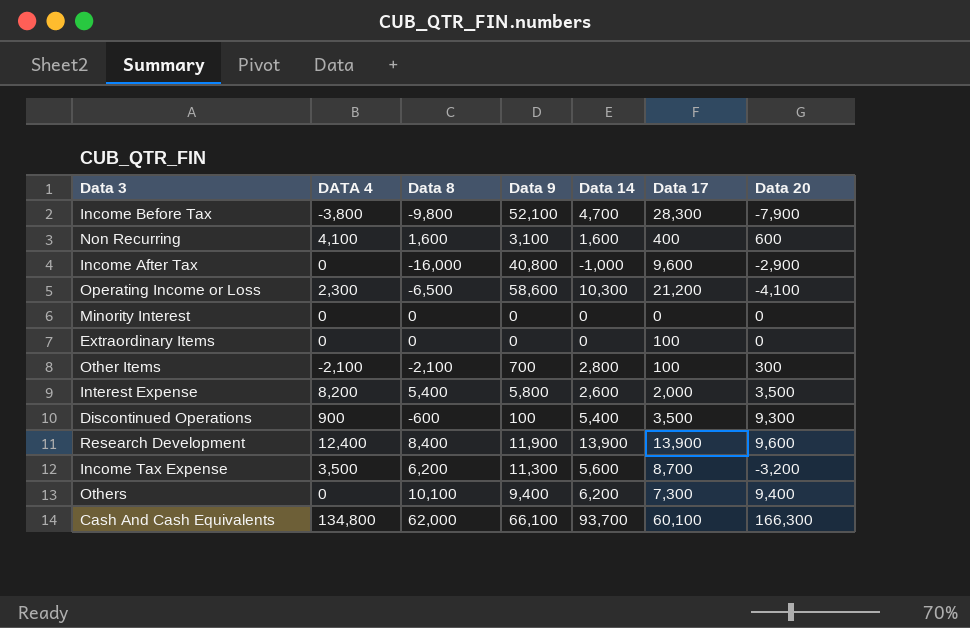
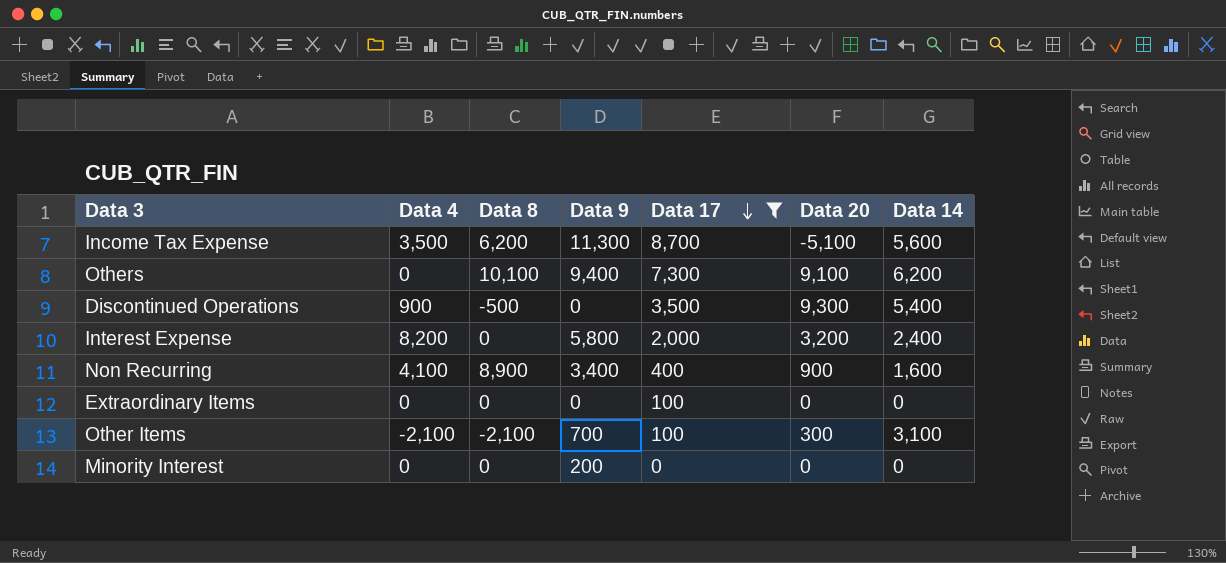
filter: none -> Data 17 <= 8,700
row order: none -> Data 17 descending
column name: DATA 4 -> Data 4
column Data 14 | position: 5 -> 7
Income Tax Expense | Data 20: -3,200 -> -5,100
Others | Data 20: 9,400 -> 9,100
Discontinued Operations | Data 8: -600 -> -500
Discontinued Operations | Data 9: 100 -> 0
Interest Expense | Data 8: 5,400 -> 0
Interest Expense | Data 20: 3,500 -> 3,200
Interest Expense | Data 14: 2,600 -> 2,400
Non Recurring | Data 8: 1,600 -> 8,900
Non Recurring | Data 9: 3,100 -> 3,400
Non Recurring | Data 20: 600 -> 900
Other Items | Data 14: 2,800 -> 3,100
Minority Interest | Data 9: 0 -> 200

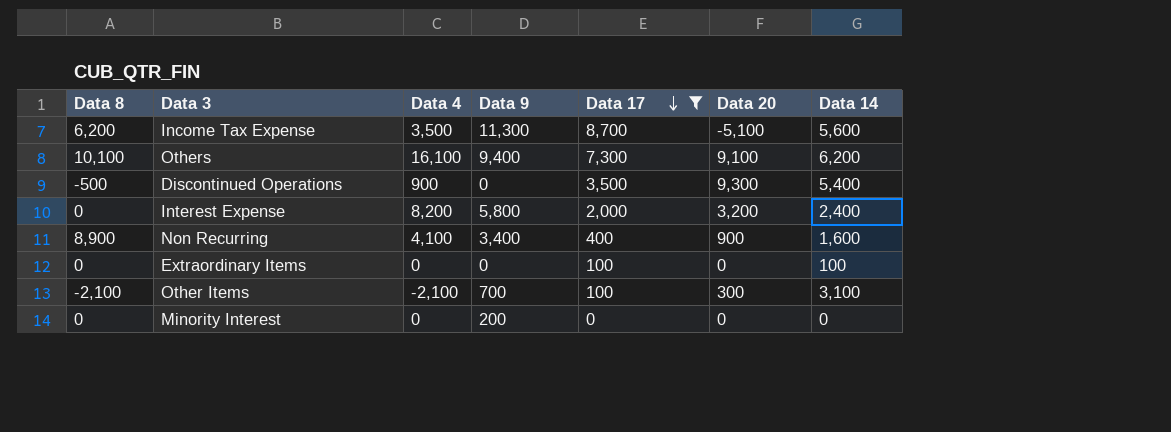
column Data 8 | position: 3 -> 1
Others | Data 4: 0 -> 16,100
Extraordinary Items | Data 14: 0 -> 100

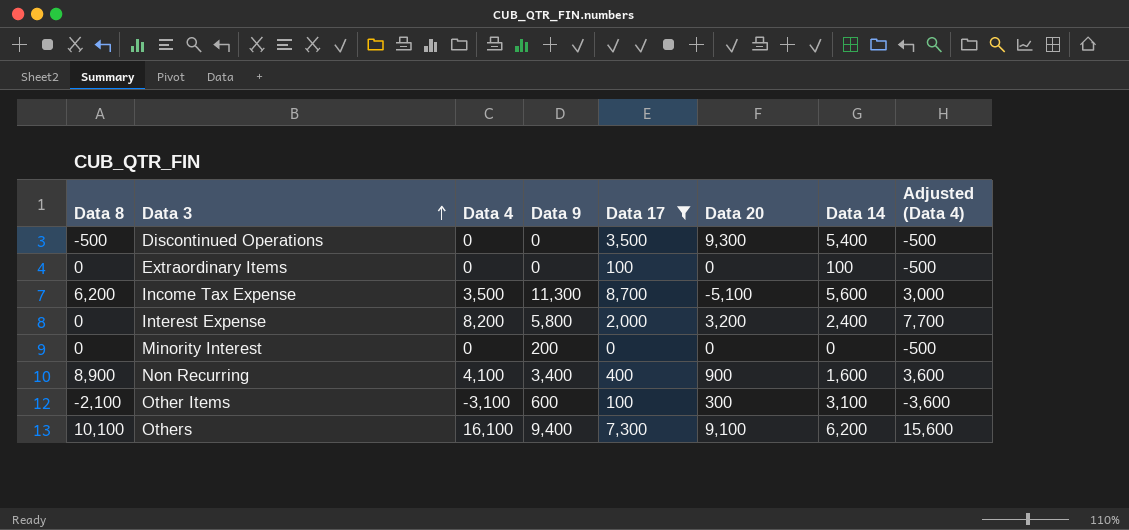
row order: Data 17 descending -> Data 3 ascending
column Adjusted (Data 4) | formula: none -> [Data 4] - 500
Discontinued Operations | Data 4: 900 -> 0
Other Items | Data 4: -2,100 -> -3,100
Other Items | Data 9: 700 -> 600

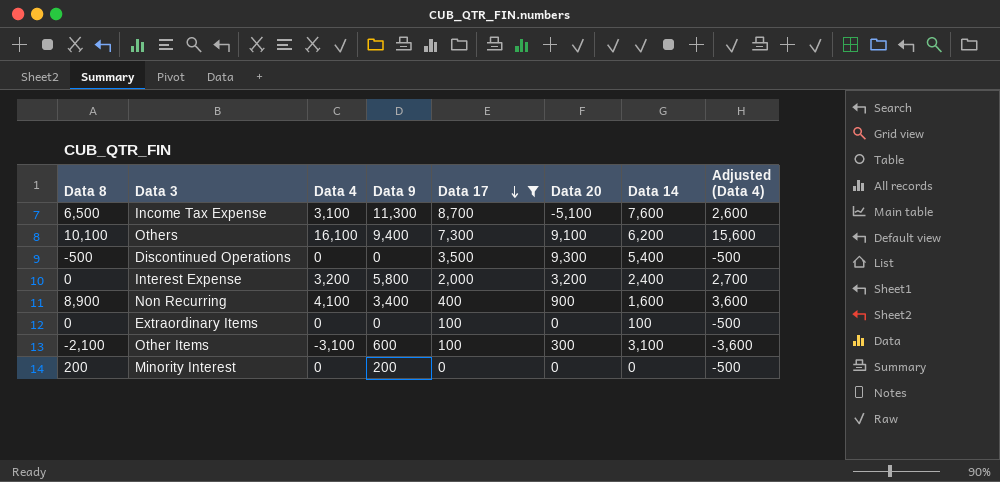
row order: Data 3 ascending -> Data 17 descending
Income Tax Expense | Data 8: 6,200 -> 6,500
Income Tax Expense | Data 4: 3,500 -> 3,100
Income Tax Expense | Data 14: 5,600 -> 7,600
Income Tax Expense | Adjusted (Data 4): 3,000 -> 2,600
Interest Expense | Data 4: 8,200 -> 3,200
Interest Expense | Adjusted (Data 4): 7,700 -> 2,700
Minority Interest | Data 8: 0 -> 200

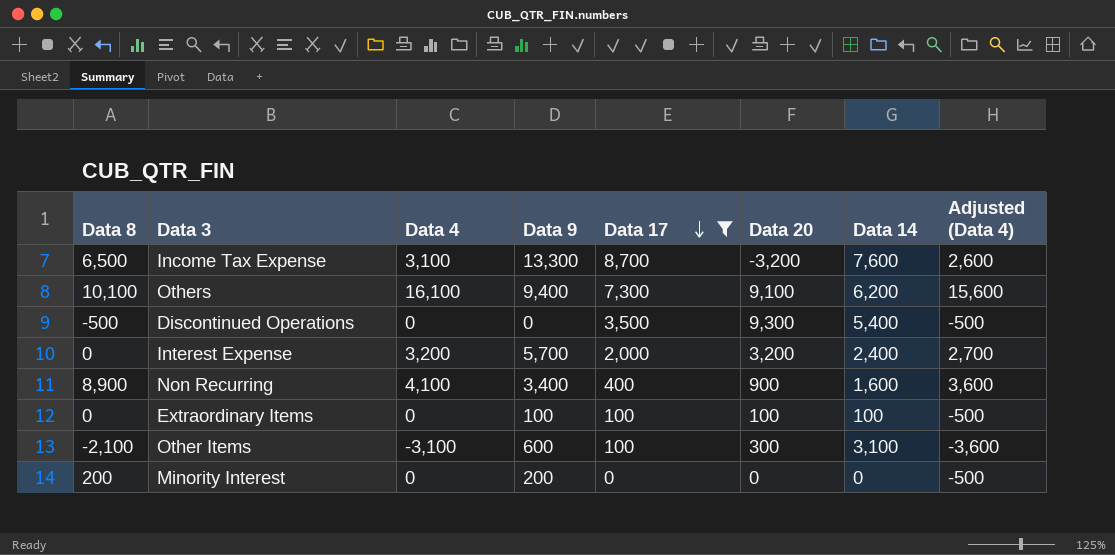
Income Tax Expense | Data 9: 11,300 -> 13,300
Income Tax Expense | Data 20: -5,100 -> -3,200
Interest Expense | Data 9: 5,800 -> 5,700
Extraordinary Items | Data 9: 0 -> 100
Extraordinary Items | Data 20: 0 -> 100

